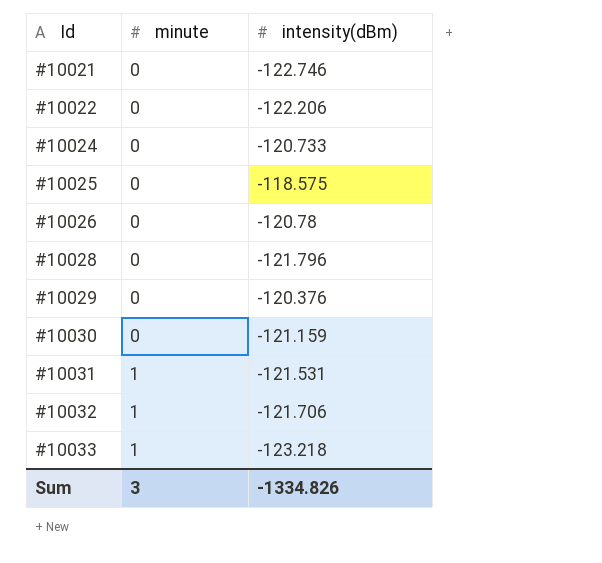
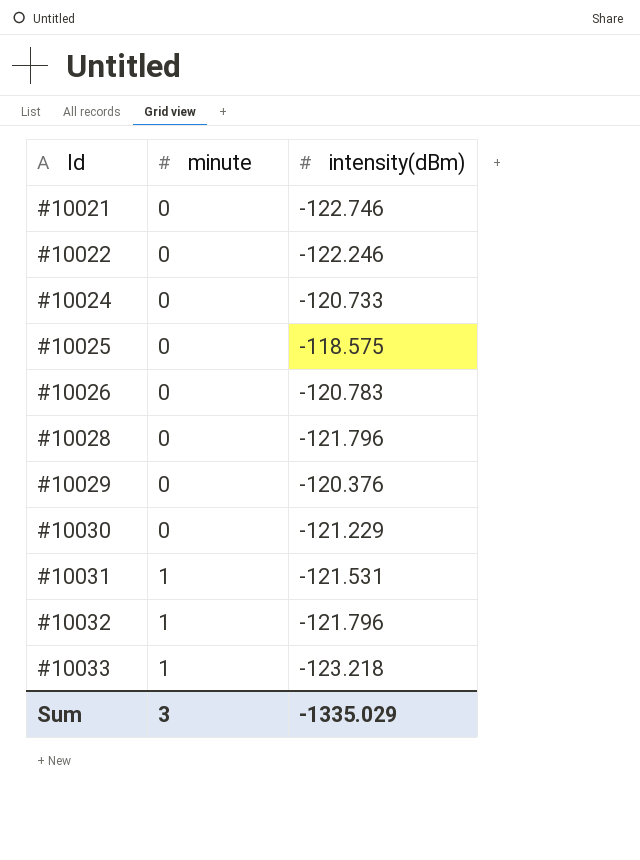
#10022 | intensity(dBm): -122.206 -> -122.246
#10026 | intensity(dBm): -120.78 -> -120.783
#10030 | intensity(dBm): -121.159 -> -121.229
#10032 | intensity(dBm): -121.706 -> -121.796
Sum | intensity(dBm): -1334.826 -> -1335.029

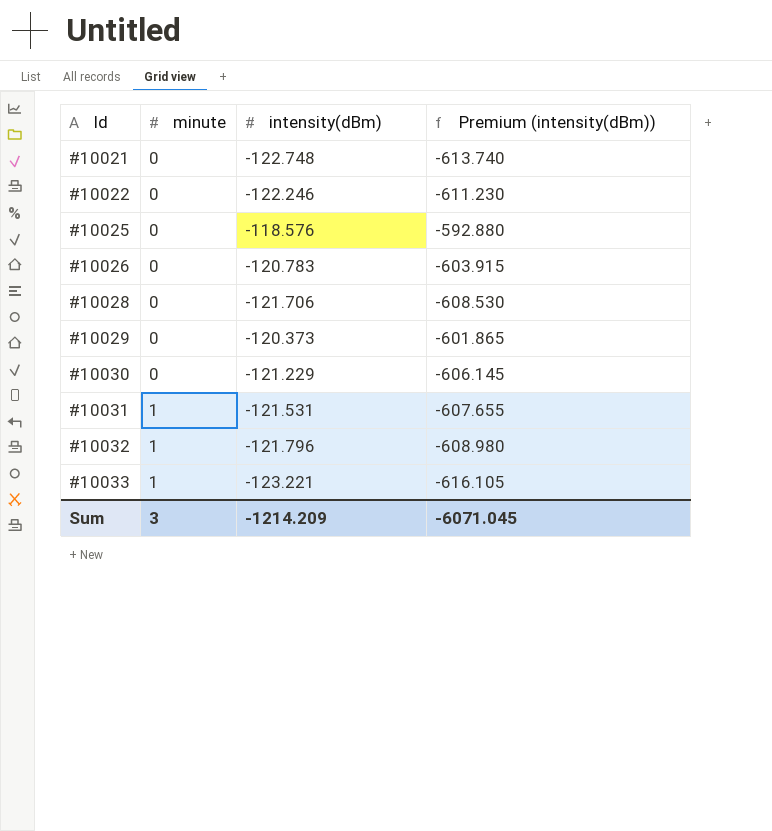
column Premium (intensity(dBm)) | formula: none -> [intensity(dBm)] * 5
row #10024: 0 | -120.733 -> none
#10021 | intensity(dBm): -122.746 -> -122.748
#10025 | intensity(dBm): -118.575 -> -118.576
#10028 | intensity(dBm): -121.796 -> -121.706
#10029 | intensity(dBm): -120.376 -> -120.373
#10033 | intensity(dBm): -123.218 -> -123.221
Sum | intensity(dBm): -1335.029 -> -1214.209

